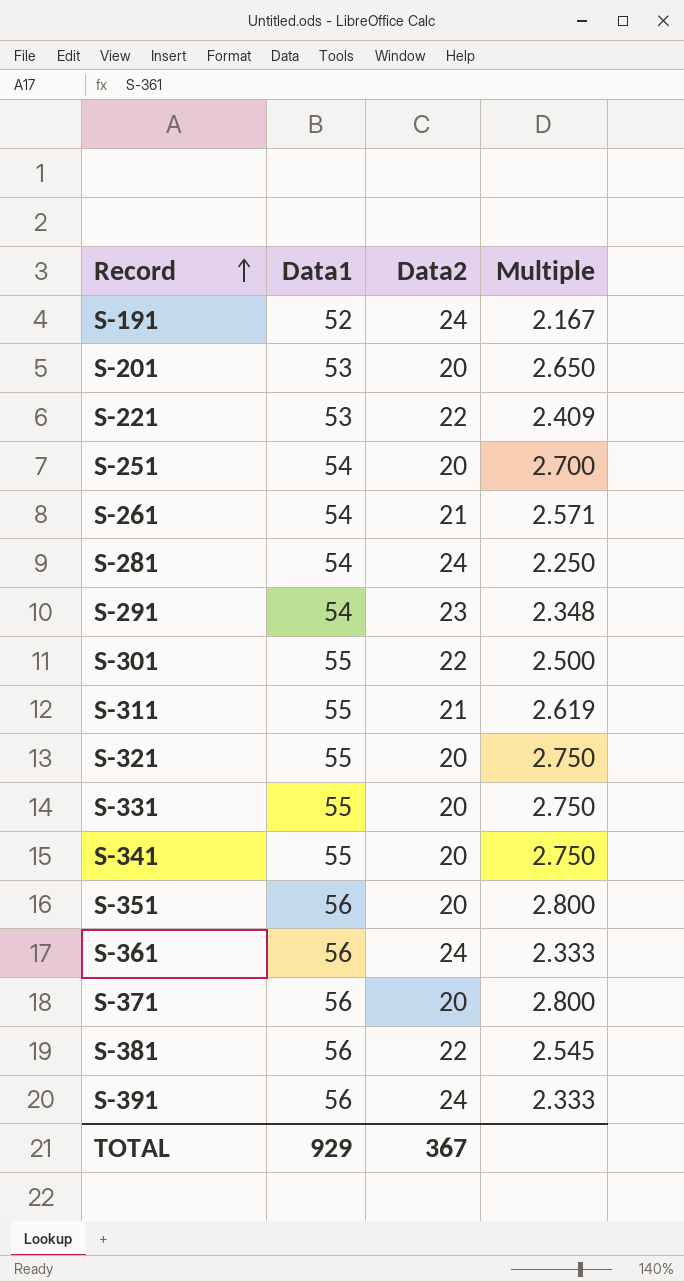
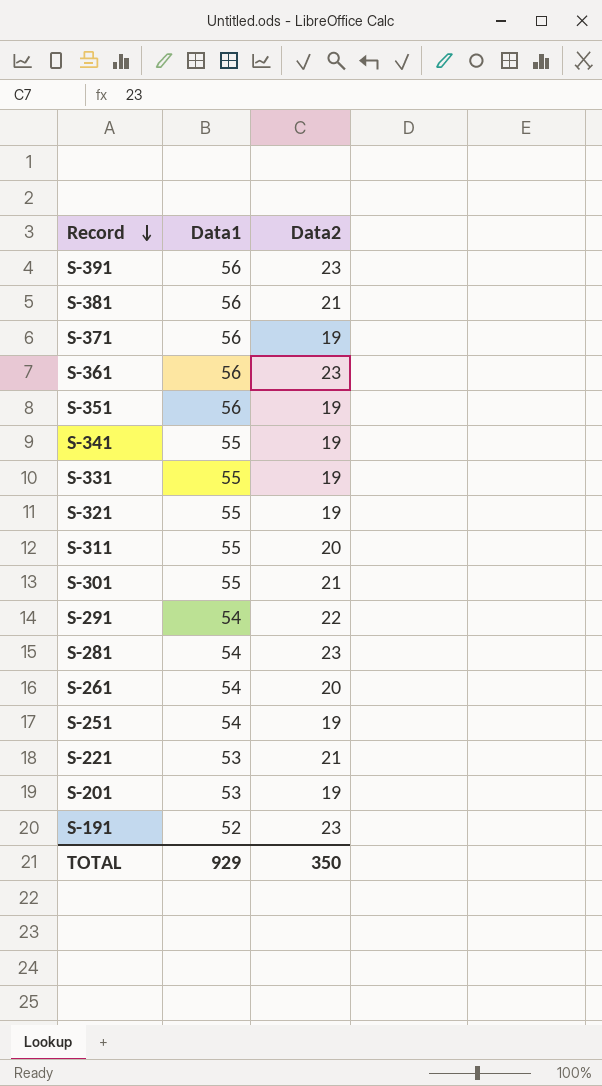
row order: Record ascending -> Record descending
column Multiple | formula: [Data1] / [Data2] -> none
S-391 | Data2: 24 -> 23
S-381 | Data2: 22 -> 21
S-371 | Data2: 20 -> 19
S-361 | Data2: 24 -> 23
S-351 | Data2: 20 -> 19
S-341 | Data2: 20 -> 19
S-331 | Data2: 20 -> 19
S-321 | Data2: 20 -> 19
S-311 | Data2: 21 -> 20
S-301 | Data2: 22 -> 21
S-291 | Data2: 23 -> 22
S-281 | Data2: 24 -> 23
S-261 | Data2: 21 -> 20
S-251 | Data2: 20 -> 19
S-221 | Data2: 22 -> 21
S-201 | Data2: 20 -> 19
S-191 | Data2: 24 -> 23
TOTAL | Data2: 367 -> 350

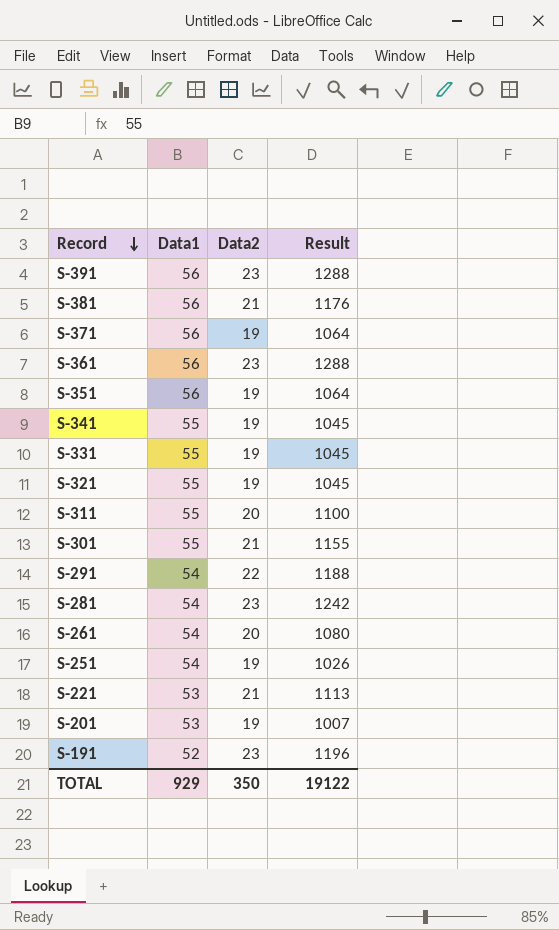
column Result | formula: none -> [Data1] * [Data2]

